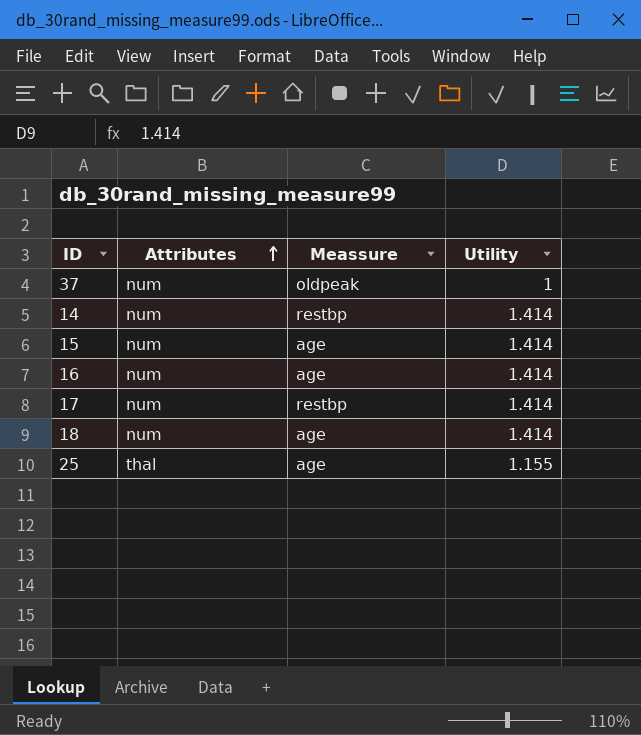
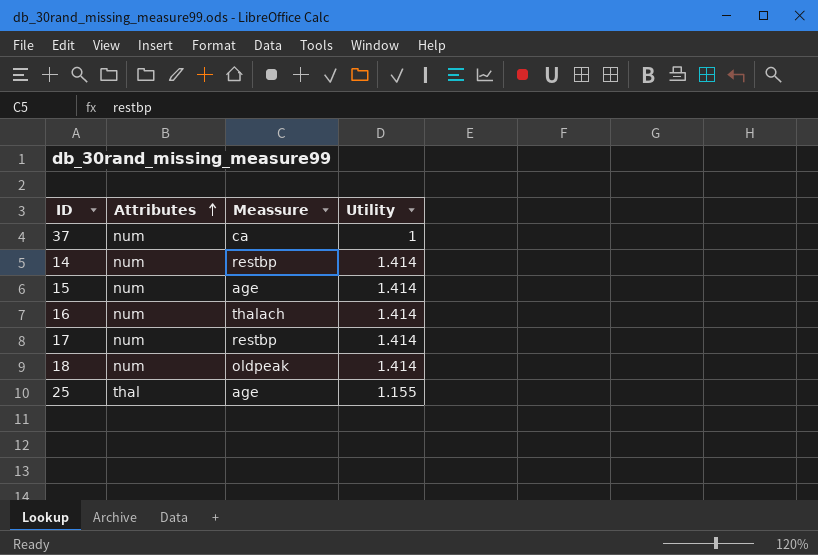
37 | Meassure: oldpeak -> ca
16 | Meassure: age -> thalach
18 | Meassure: age -> oldpeak

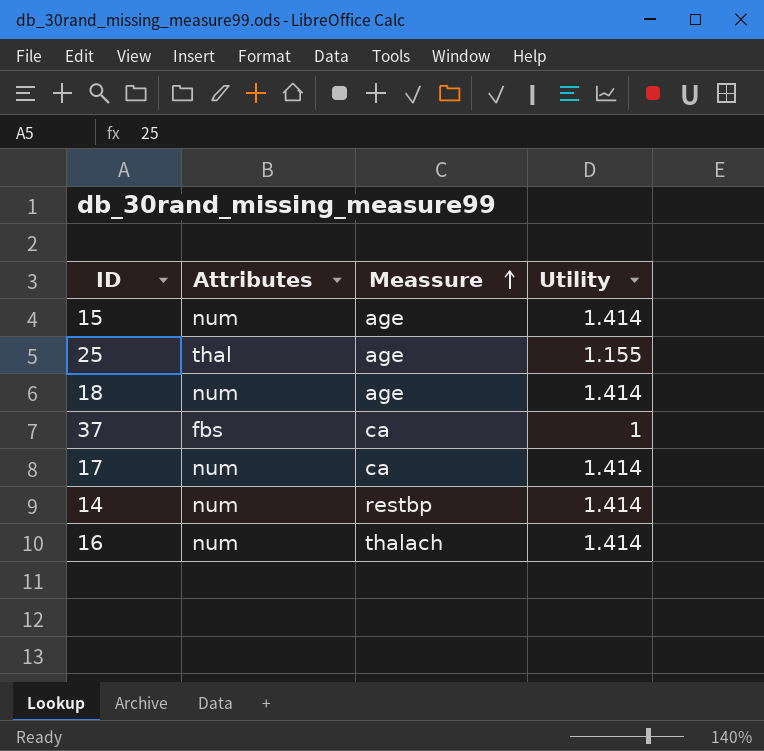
row order: Attributes ascending -> Meassure ascending
18 | Meassure: oldpeak -> age
37 | Attributes: num -> fbs
17 | Meassure: restbp -> ca

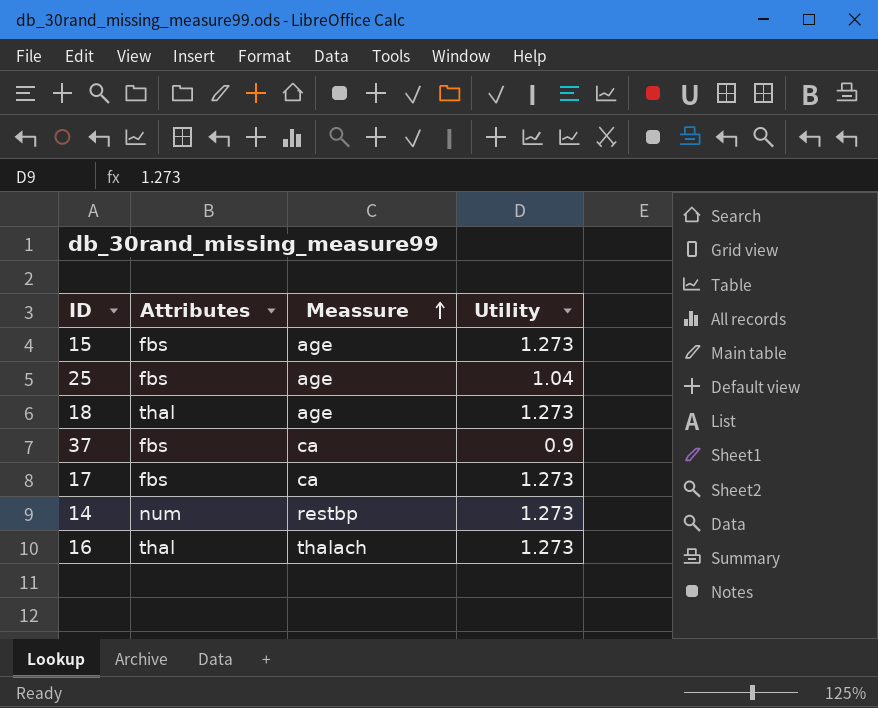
15 | Attributes: num -> fbs
15 | Utility: 1.414 -> 1.273
25 | Attributes: thal -> fbs
25 | Utility: 1.155 -> 1.04
18 | Attributes: num -> thal
18 | Utility: 1.414 -> 1.273
37 | Utility: 1 -> 0.9
17 | Attributes: num -> fbs
17 | Utility: 1.414 -> 1.273
14 | Utility: 1.414 -> 1.273
16 | Attributes: num -> thal
16 | Utility: 1.414 -> 1.273

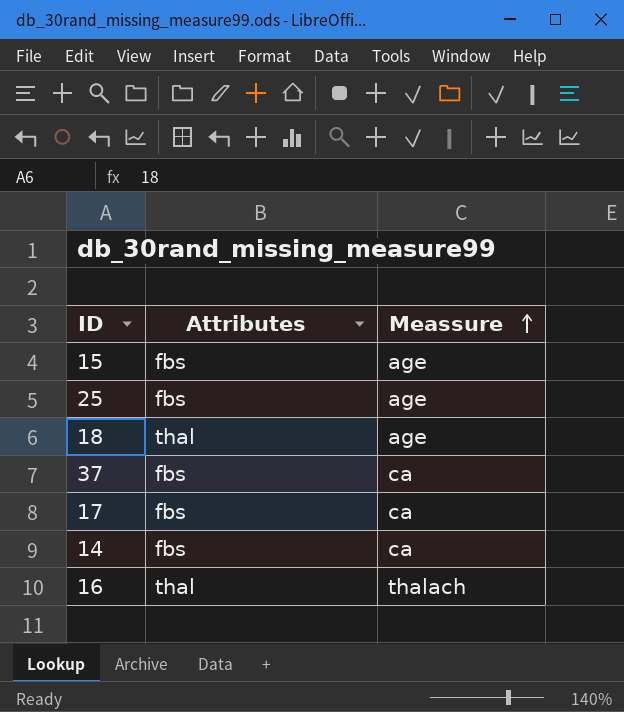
column Utility | position: 4 -> none
14 | Attributes: num -> fbs
14 | Meassure: restbp -> ca

